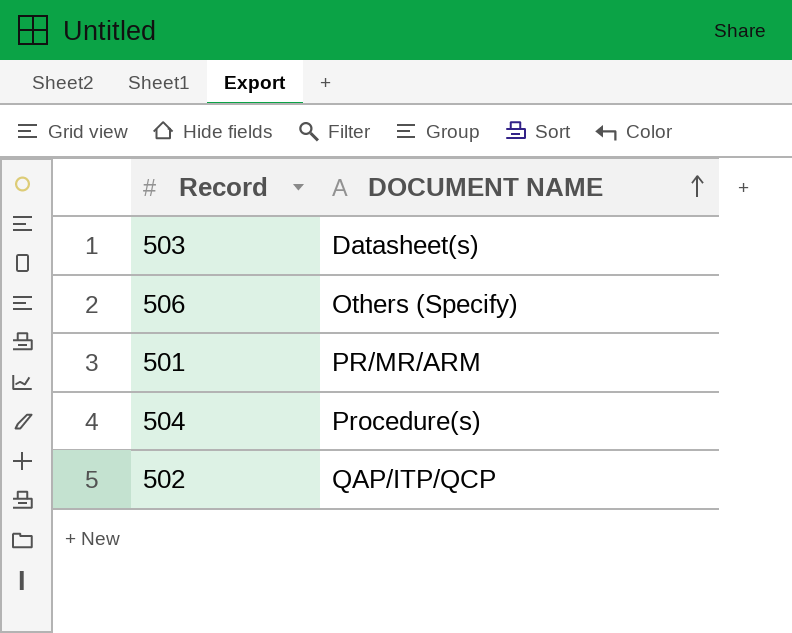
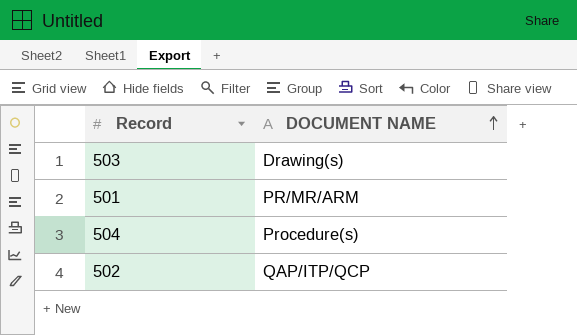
row 506: Others (Specify) -> none
503 | DOCUMENT NAME: Datasheet(s) -> Drawing(s)

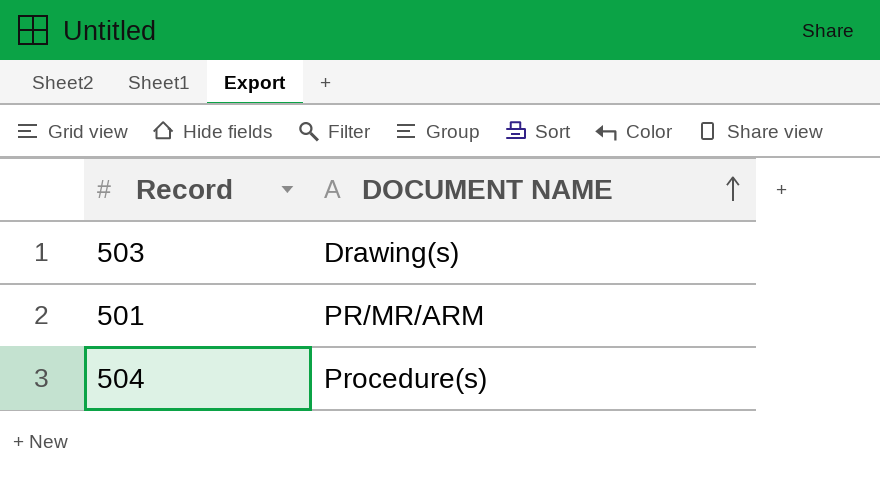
row 502: QAP/ITP/QCP -> none

